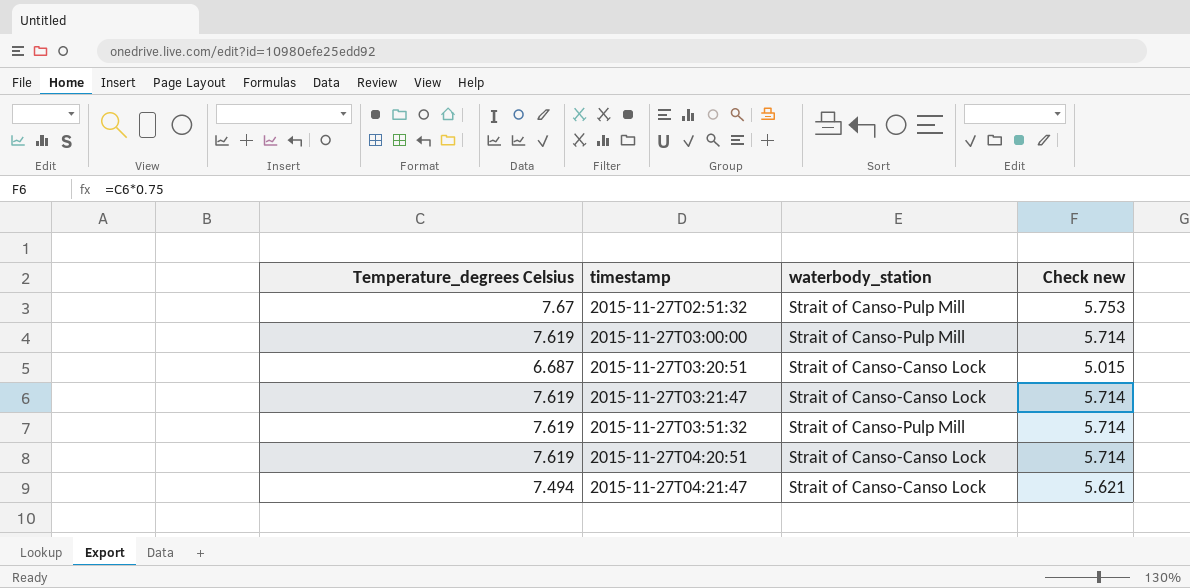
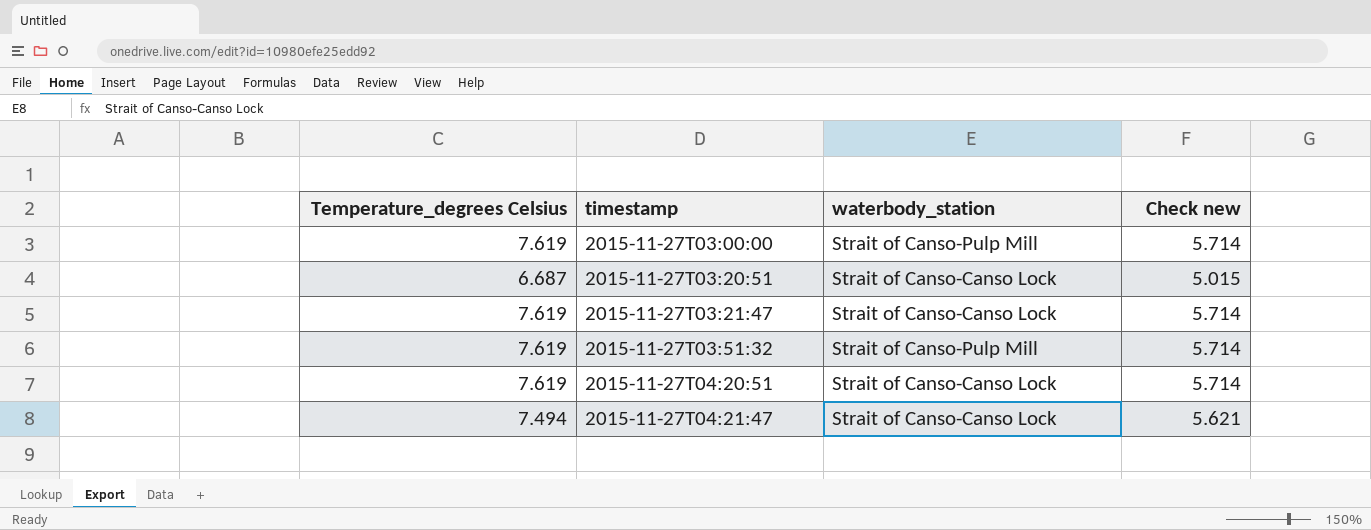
row 2015-11-27T02:51:32: 7.67 | Strait of Canso-Pulp Mill | 5.753 -> none

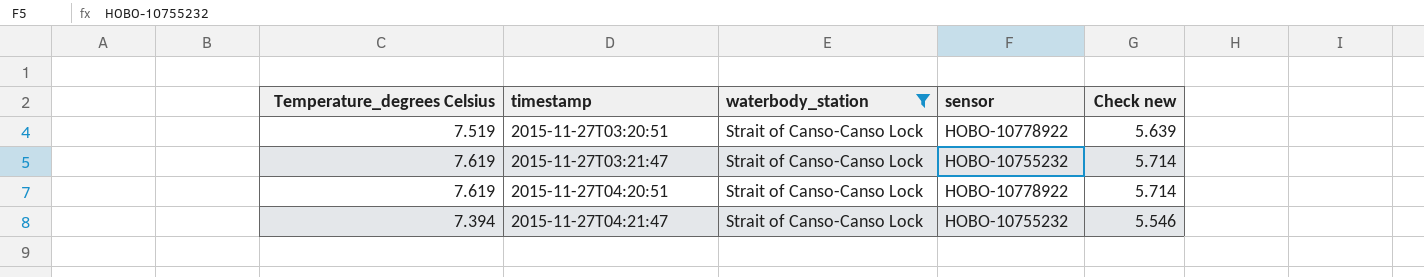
filter: none -> waterbody_station = Strait of Canso-Canso Lock
column sensor | position: none -> 4
2015-11-27T03:20:51 | Temperature_degrees Celsius: 6.687 -> 7.519
2015-11-27T03:20:51 | Check new: 5.015 -> 5.639
2015-11-27T04:21:47 | Temperature_degrees Celsius: 7.494 -> 7.394
2015-11-27T04:21:47 | Check new: 5.621 -> 5.546

